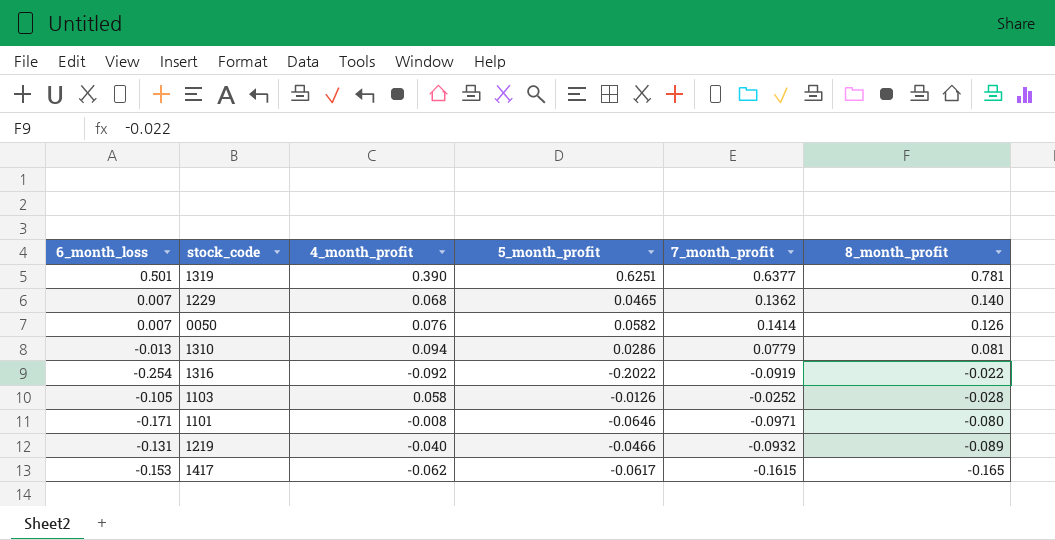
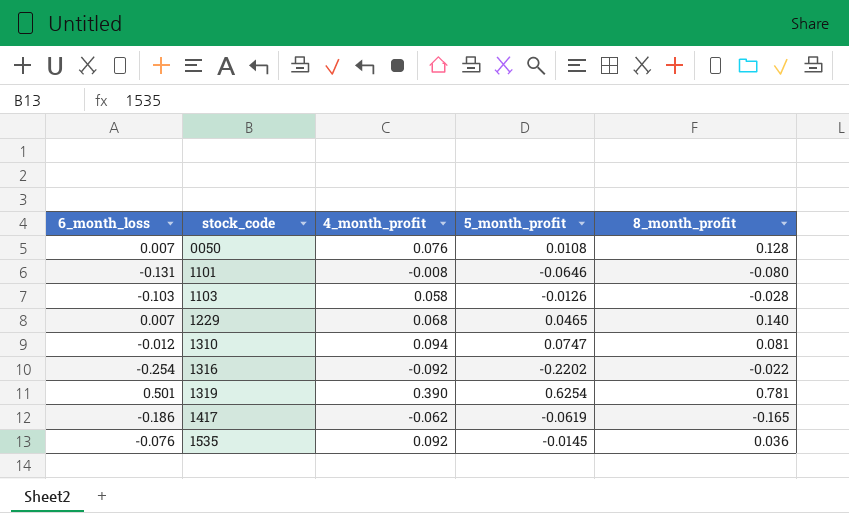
row order: 8_month_profit descending -> stock_code ascending
column 7_month_profit | position: 5 -> none
row 1219: -0.131 | -0.040 | -0.0466 | -0.0932 | -0.089 -> none
0050 | 5_month_profit: 0.0582 -> 0.0108
0050 | 8_month_profit: 0.126 -> 0.128
1101 | 6_month_loss: -0.171 -> -0.131
1103 | 6_month_loss: -0.105 -> -0.103
1310 | 6_month_loss: -0.013 -> -0.012
1310 | 5_month_profit: 0.0286 -> 0.0747
1316 | 5_month_profit: -0.2022 -> -0.2202
1319 | 5_month_profit: 0.6251 -> 0.6254
1417 | 6_month_loss: -0.153 -> -0.186
1417 | 5_month_profit: -0.0617 -> -0.0619
row 1535: none -> -0.076 | 0.092 | -0.0145 | 0.036

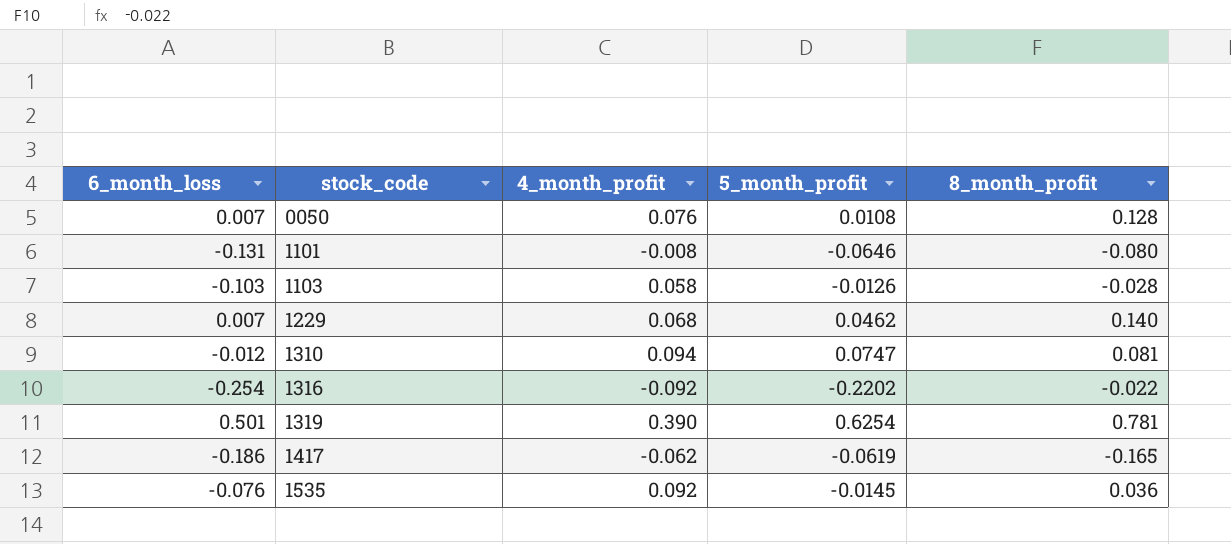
1229 | 5_month_profit: 0.0465 -> 0.0462

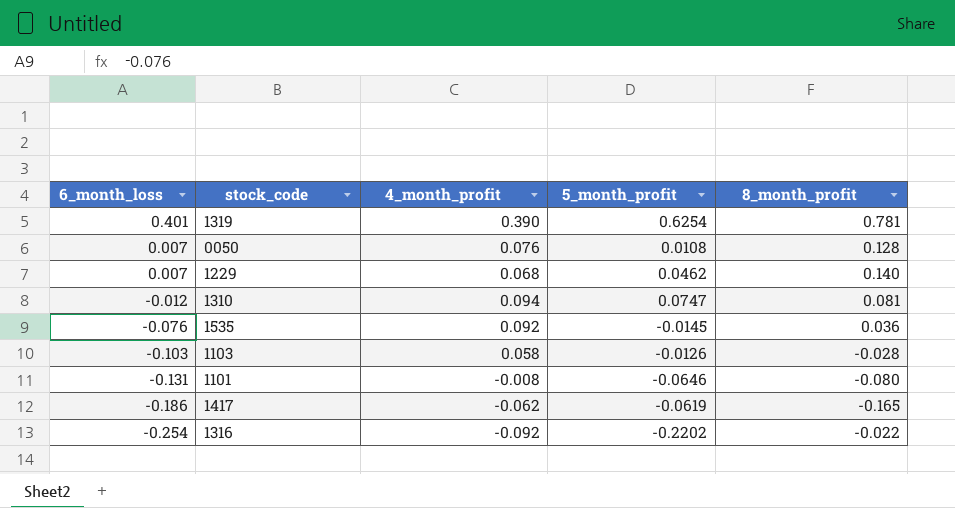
row order: stock_code ascending -> 6_month_loss descending
1319 | 6_month_loss: 0.501 -> 0.401

